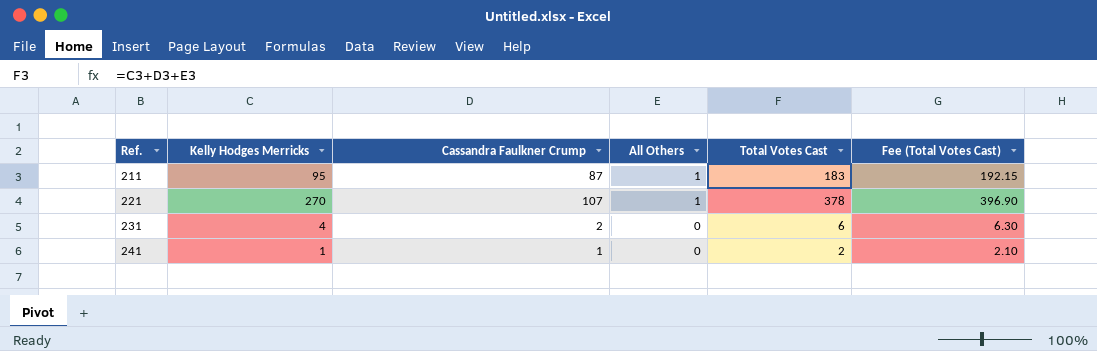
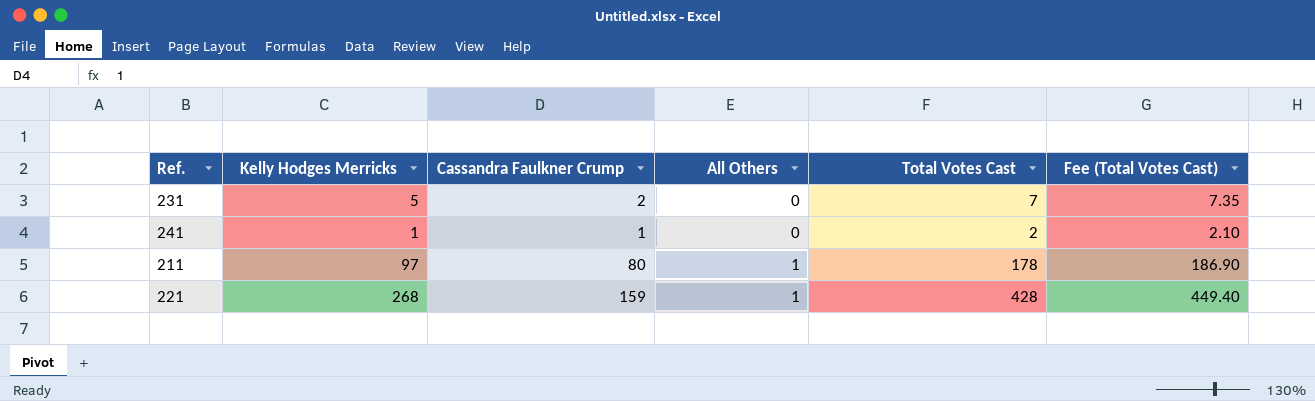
row order: Ref. ascending -> All Others ascending
231 | Kelly Hodges Merricks: 4 -> 5
231 | Total Votes Cast: 6 -> 7
231 | Fee (Total Votes Cast): 6.30 -> 7.35
211 | Kelly Hodges Merricks: 95 -> 97
211 | Cassandra Faulkner Crump: 87 -> 80
211 | Total Votes Cast: 183 -> 178
211 | Fee (Total Votes Cast): 192.15 -> 186.90
221 | Kelly Hodges Merricks: 270 -> 268
221 | Cassandra Faulkner Crump: 107 -> 159
221 | Total Votes Cast: 378 -> 428
221 | Fee (Total Votes Cast): 396.90 -> 449.40

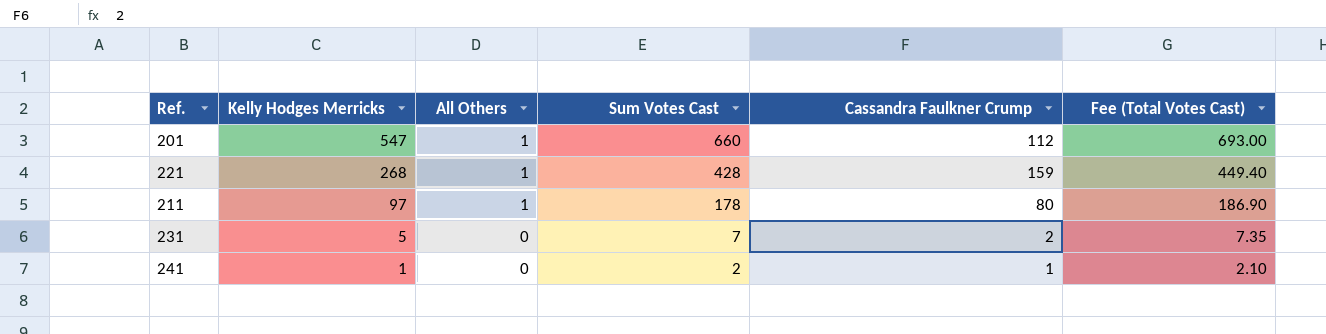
row order: All Others ascending -> Kelly Hodges Merricks descending
column name: Total Votes Cast -> Sum Votes Cast
column Cassandra Faulkner Crump | position: 3 -> 5
row 201: none -> 547 | 1 | 660 | 112 | 693.00

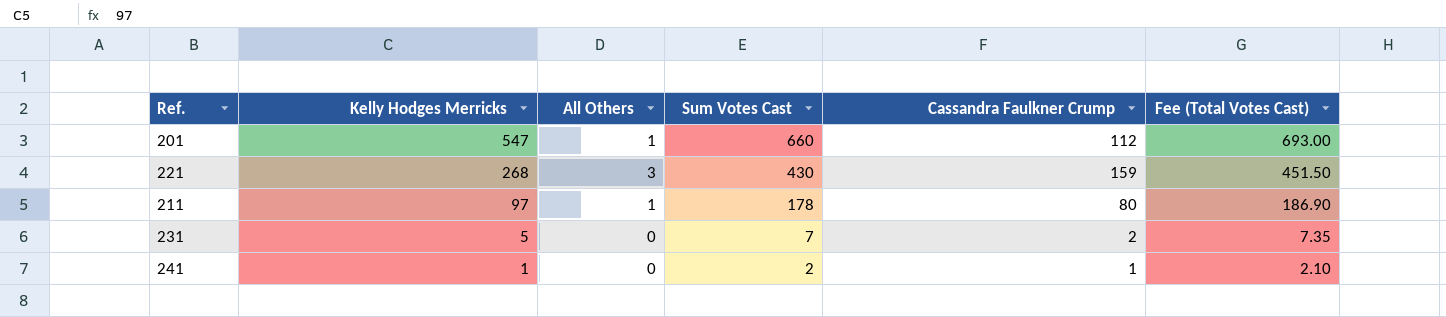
221 | All Others: 1 -> 3
221 | Sum Votes Cast: 428 -> 430
221 | Fee (Total Votes Cast): 449.40 -> 451.50

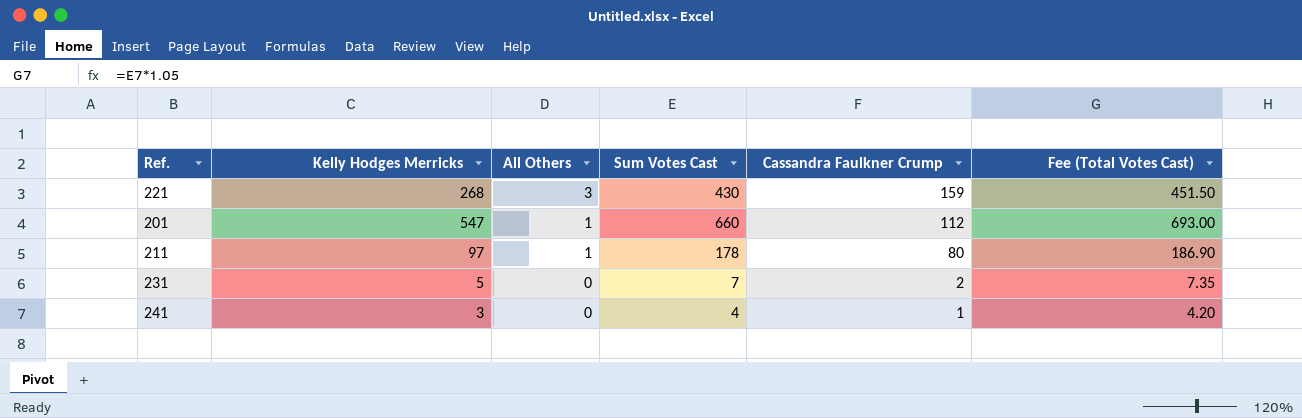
row order: Kelly Hodges Merricks descending -> All Others descending
241 | Kelly Hodges Merricks: 1 -> 3
241 | Sum Votes Cast: 2 -> 4
241 | Fee (Total Votes Cast): 2.10 -> 4.20

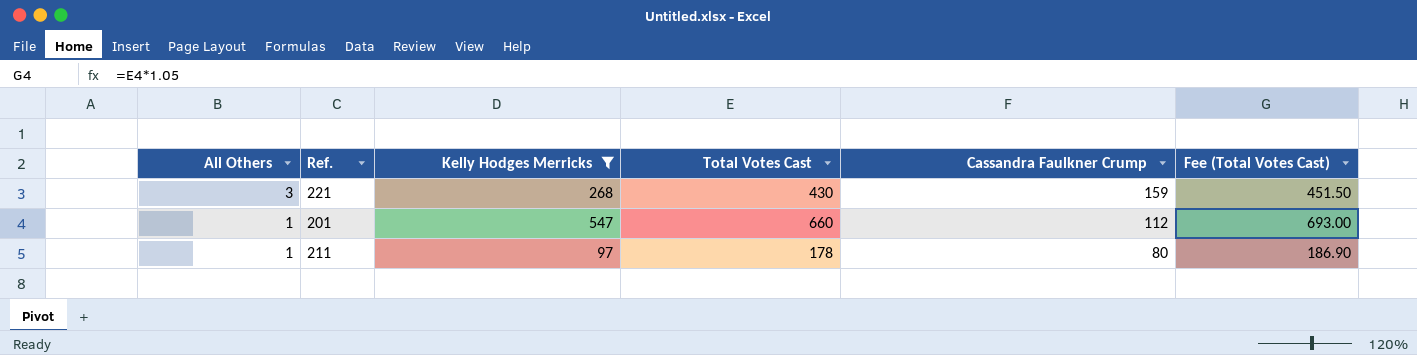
filter: none -> Kelly Hodges Merricks >= 97
column All Others | position: 3 -> 1
column name: Sum Votes Cast -> Total Votes Cast

